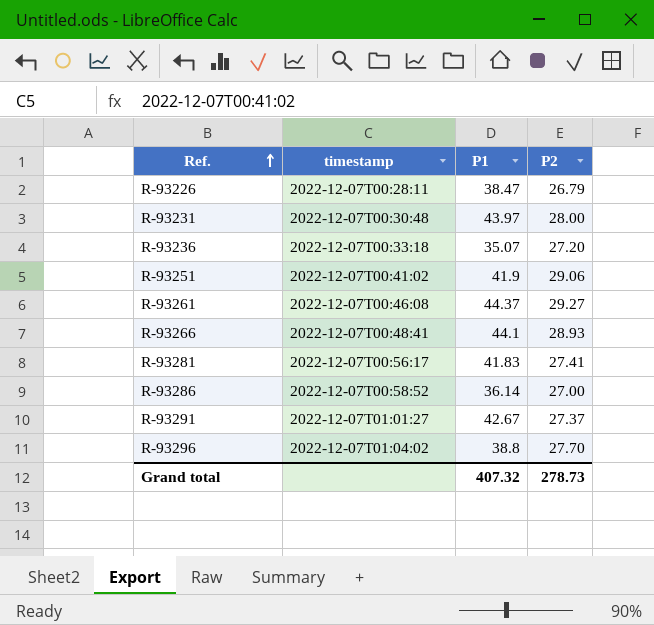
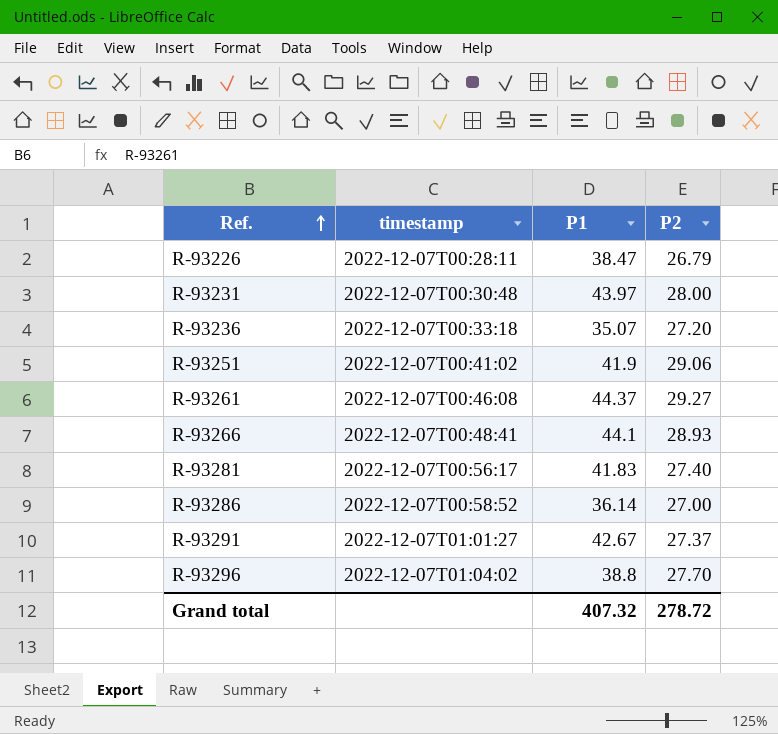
R-93281 | P2: 27.41 -> 27.40
Grand total | P2: 278.73 -> 278.72

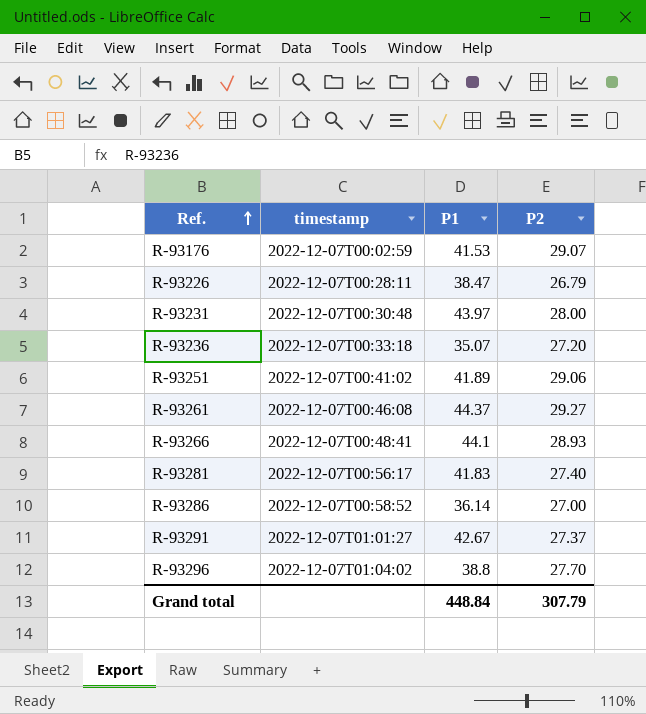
row R-93176: none -> 2022-12-07T00:02:59 | 41.53 | 29.07
R-93251 | P1: 41.9 -> 41.89
Grand total | P1: 407.32 -> 448.84
Grand total | P2: 278.72 -> 307.79

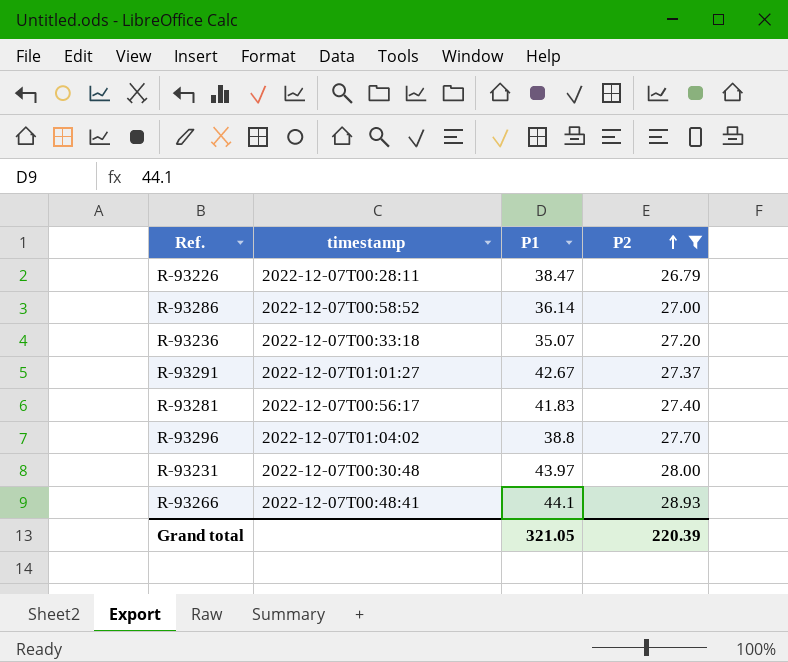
filter: none -> P2 <= 28.93
row order: Ref. ascending -> P2 ascending
Grand total | P1: 448.84 -> 321.05
Grand total | P2: 307.79 -> 220.39

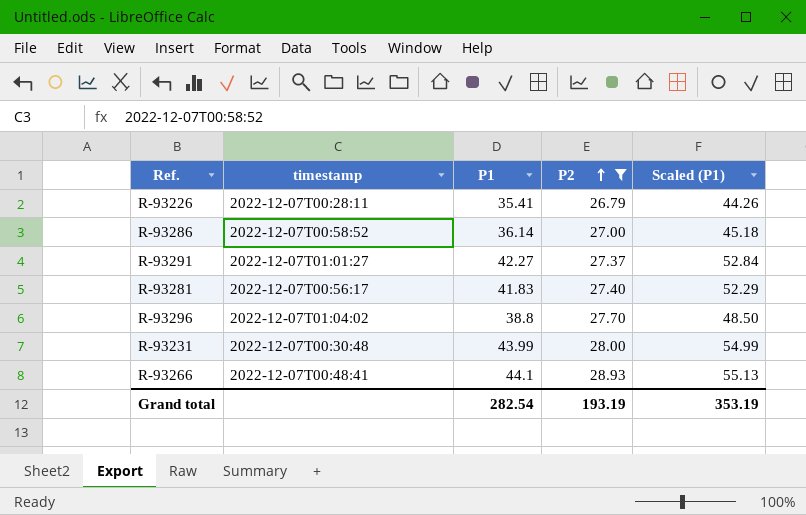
column Scaled (P1) | formula: none -> [P1] * 1.25
row R-93236: 2022-12-07T00:33:18 | 35.07 | 27.20 -> none
R-93226 | P1: 38.47 -> 35.41
R-93291 | P1: 42.67 -> 42.27
R-93231 | P1: 43.97 -> 43.99
Grand total | P1: 321.05 -> 282.54
Grand total | P2: 220.39 -> 193.19

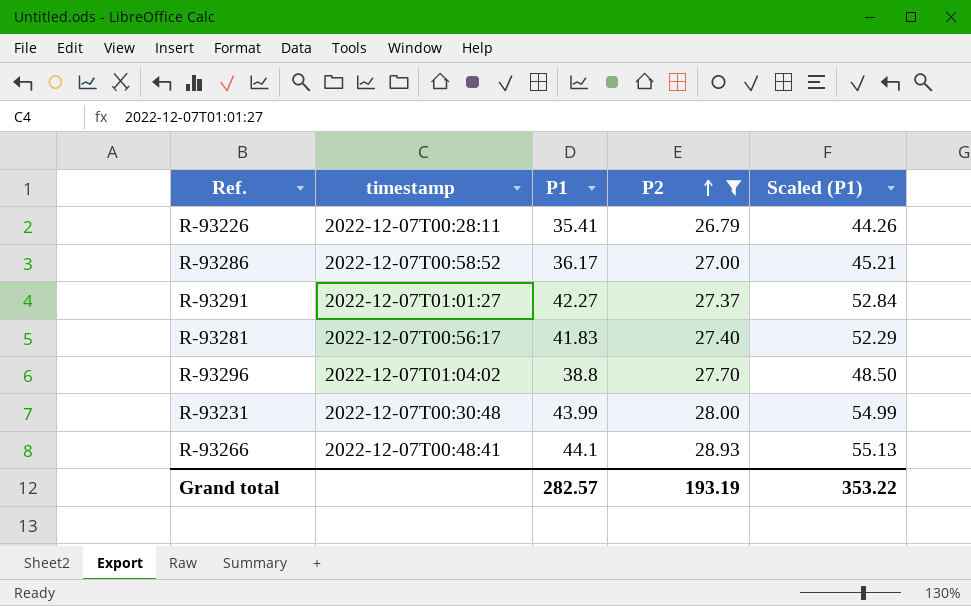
R-93286 | P1: 36.14 -> 36.17
R-93286 | Scaled (P1): 45.18 -> 45.21
Grand total | P1: 282.54 -> 282.57
Grand total | Scaled (P1): 353.19 -> 353.22

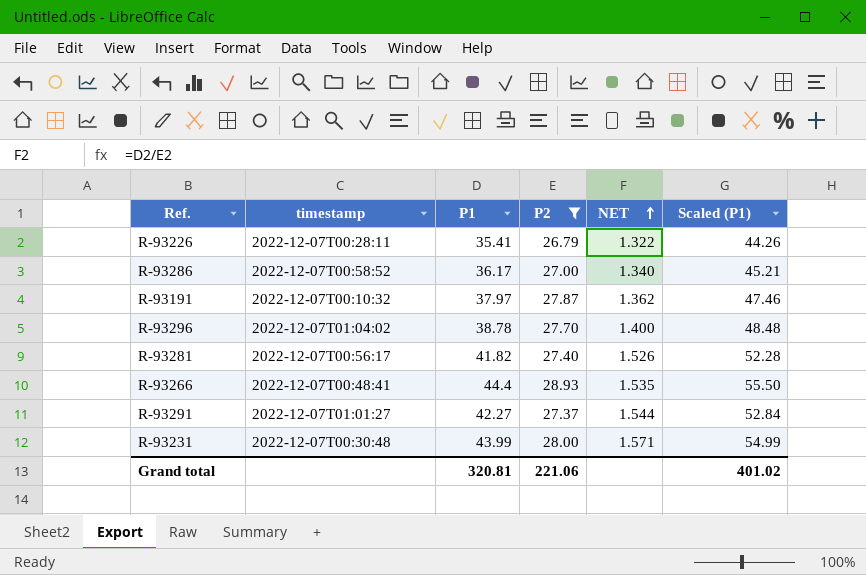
row order: P2 ascending -> NET ascending
column NET | formula: none -> [P1] / [P2]
row R-93191: none -> 2022-12-07T00:10:32 | 37.97 | 27.87 | 1.362 | 47.46
R-93296 | P1: 38.8 -> 38.78
R-93296 | Scaled (P1): 48.50 -> 48.48
R-93281 | P1: 41.83 -> 41.82
R-93281 | Scaled (P1): 52.29 -> 52.28
R-93266 | P1: 44.1 -> 44.4
R-93266 | Scaled (P1): 55.13 -> 55.50
Grand total | P1: 282.57 -> 320.81
Grand total | P2: 193.19 -> 221.06
Grand total | Scaled (P1): 353.22 -> 401.02

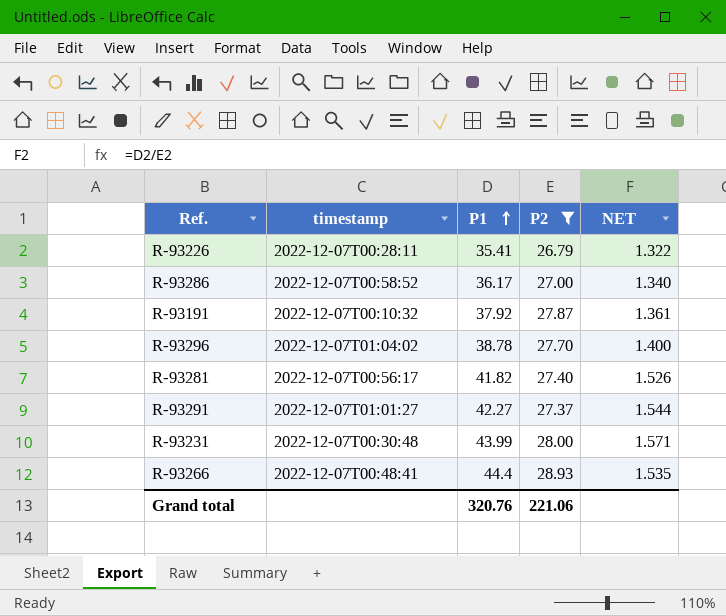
row order: NET ascending -> P1 ascending
column Scaled (P1) | formula: [P1] * 1.25 -> none
R-93191 | P1: 37.97 -> 37.92
R-93191 | NET: 1.362 -> 1.361
Grand total | P1: 320.81 -> 320.76

